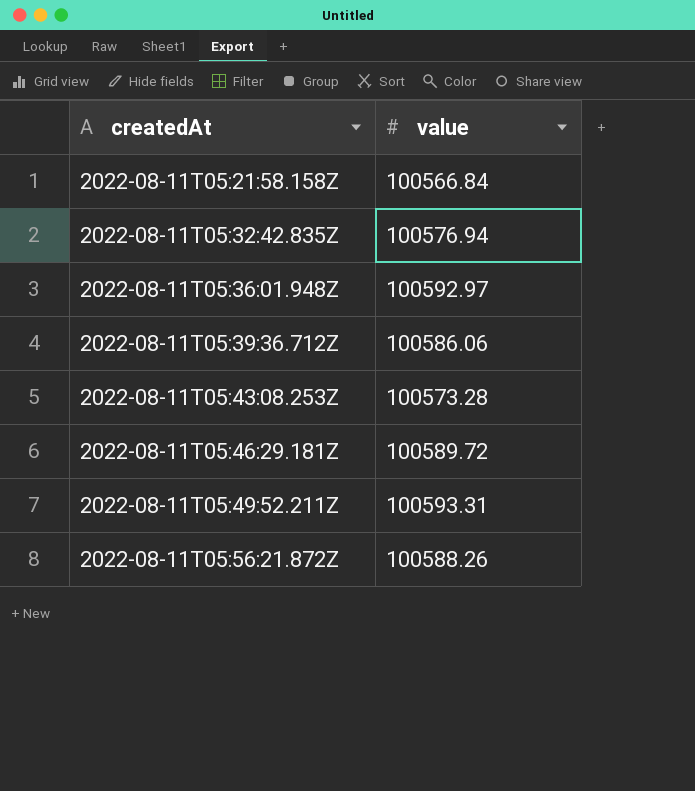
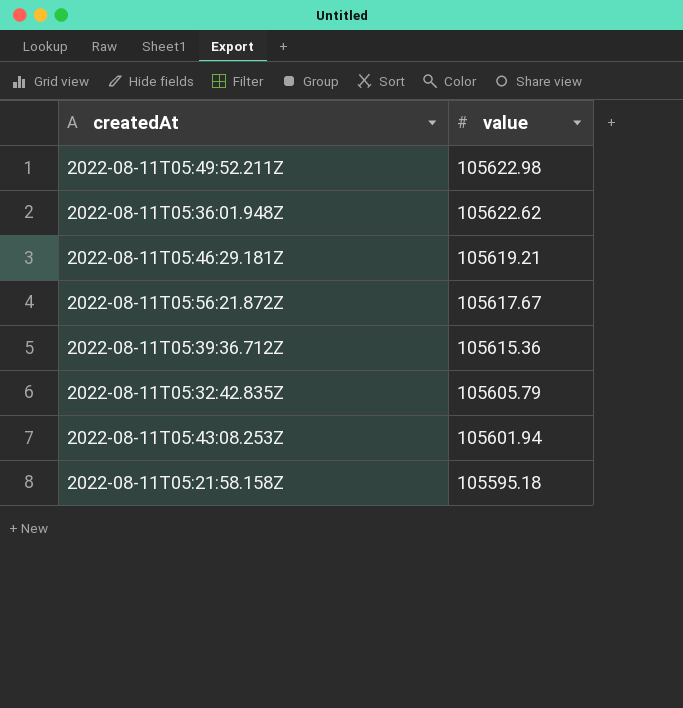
row order: createdAt ascending -> value descending
2022-08-11T05:49:52.211Z | value: 100593.31 -> 105622.98
2022-08-11T05:36:01.948Z | value: 100592.97 -> 105622.62
2022-08-11T05:46:29.181Z | value: 100589.72 -> 105619.21
2022-08-11T05:56:21.872Z | value: 100588.26 -> 105617.67
2022-08-11T05:39:36.712Z | value: 100586.06 -> 105615.36
2022-08-11T05:32:42.835Z | value: 100576.94 -> 105605.79
2022-08-11T05:43:08.253Z | value: 100573.28 -> 105601.94
2022-08-11T05:21:58.158Z | value: 100566.84 -> 105595.18

